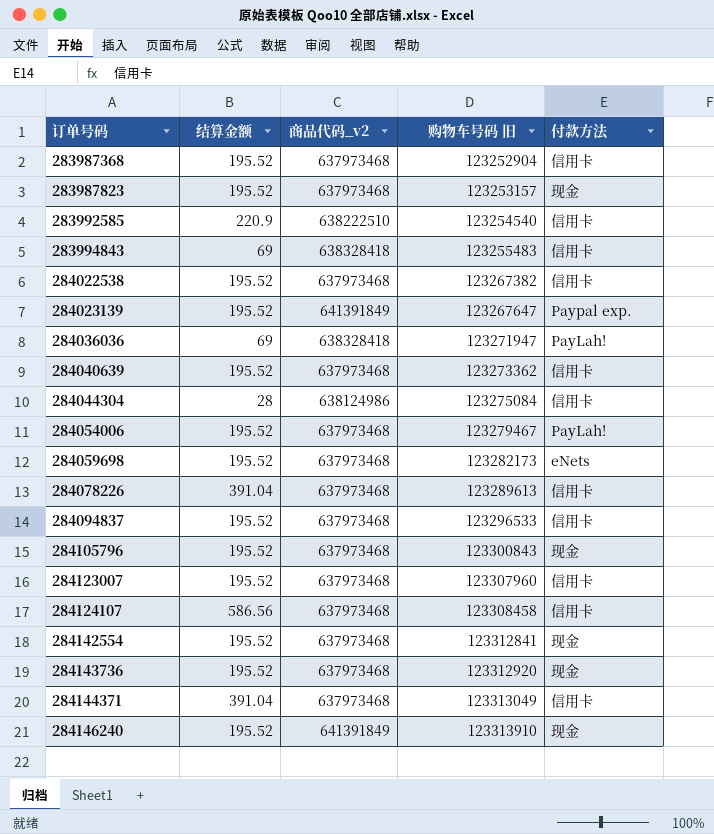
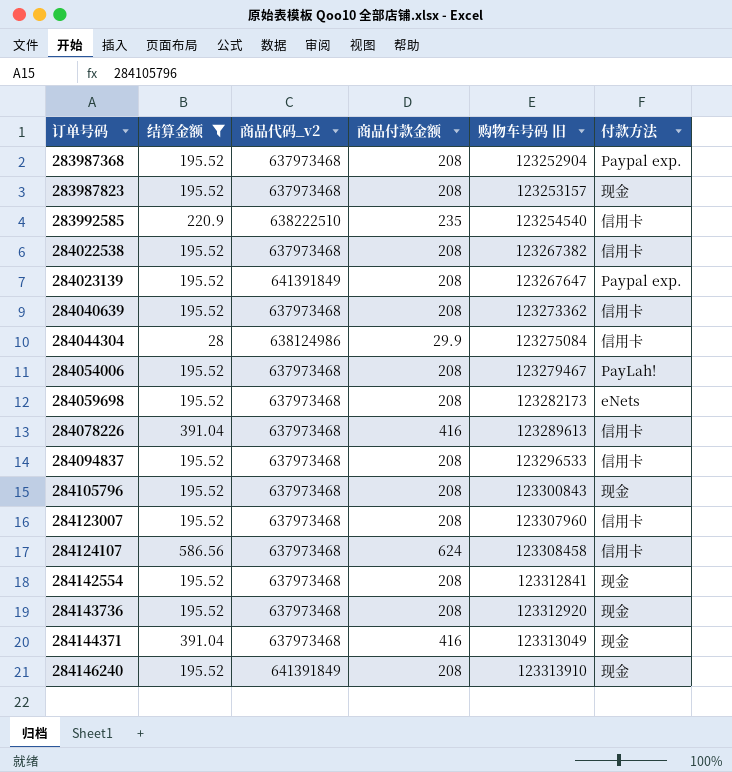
filter: none -> 结算金额 != 69
column 商品付款金额 | position: none -> 4
283987368 | 付款方法: 信用卡 -> Paypal exp.
284144371 | 付款方法: 信用卡 -> 现金

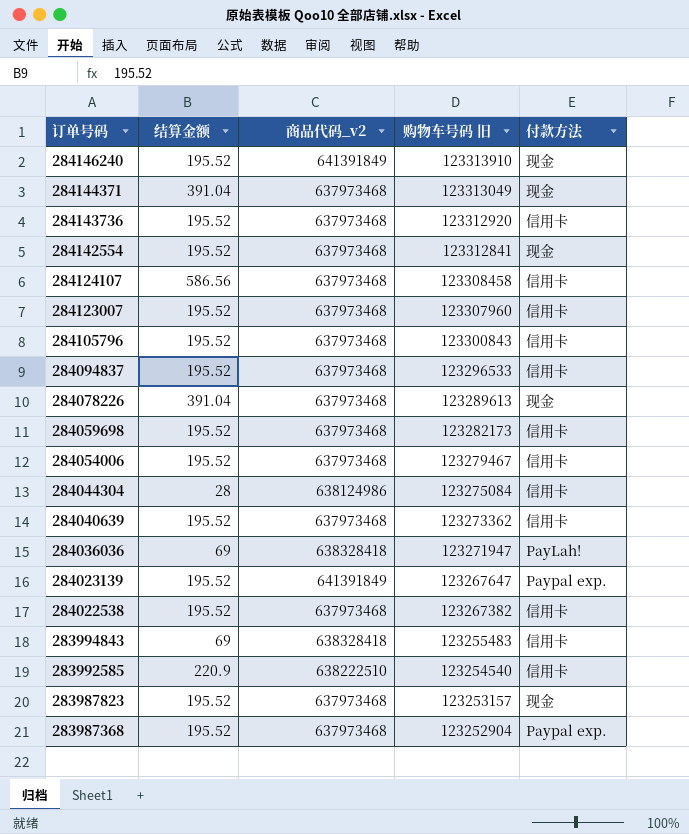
filter: 结算金额 != 69 -> none
row order: 订单号码 ascending -> 订单号码 descending
column 商品付款金额 | position: 4 -> none
284143736 | 付款方法: 现金 -> 信用卡
284105796 | 付款方法: 现金 -> 信用卡
284078226 | 付款方法: 信用卡 -> 现金
284059698 | 付款方法: eNets -> 信用卡
284054006 | 付款方法: PayLah! -> 信用卡

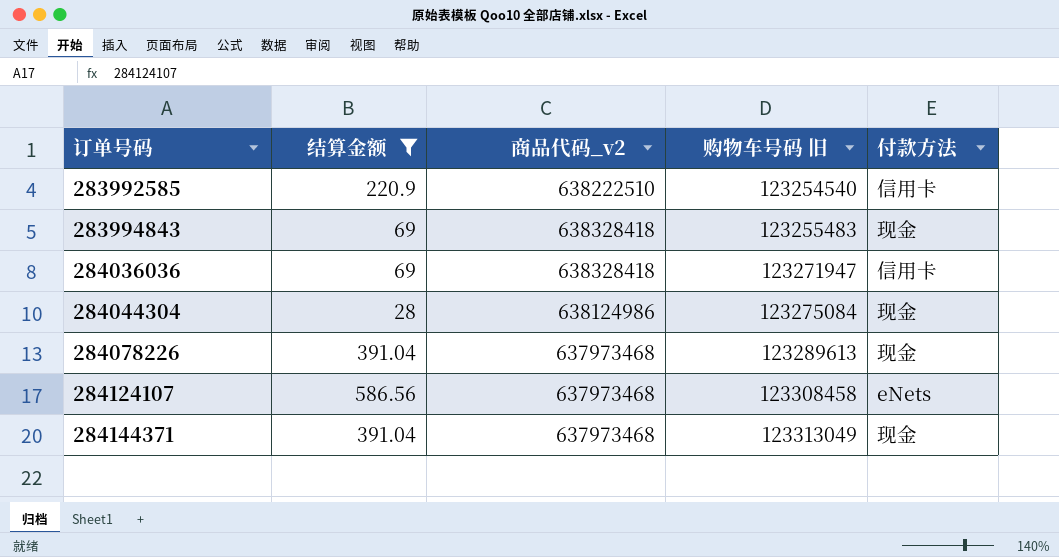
filter: none -> 结算金额 != 195.52
row order: 订单号码 descending -> 订单号码 ascending
283994843 | 付款方法: 信用卡 -> 现金
284036036 | 付款方法: PayLah! -> 信用卡
284044304 | 付款方法: 信用卡 -> 现金
284124107 | 付款方法: 信用卡 -> eNets

